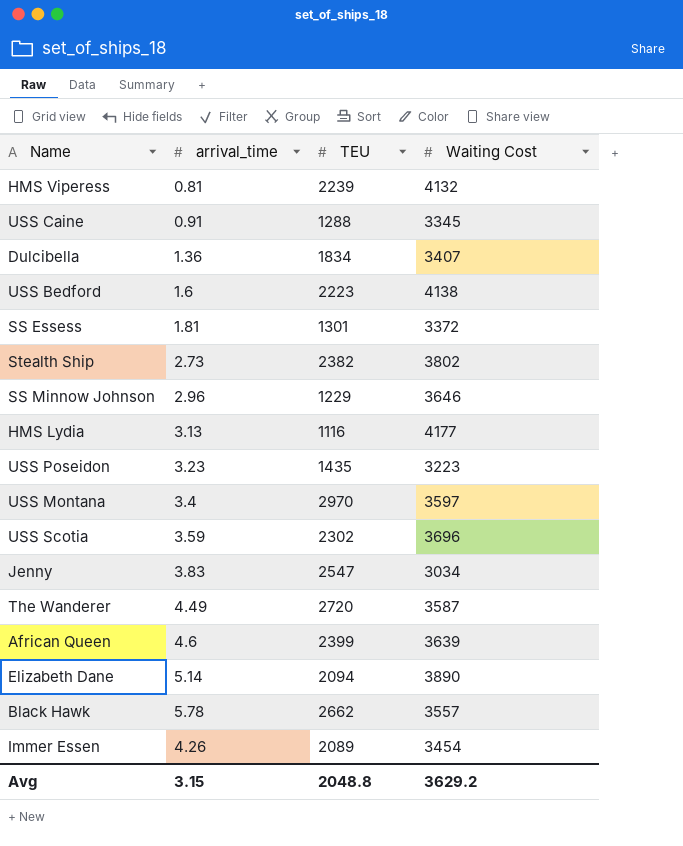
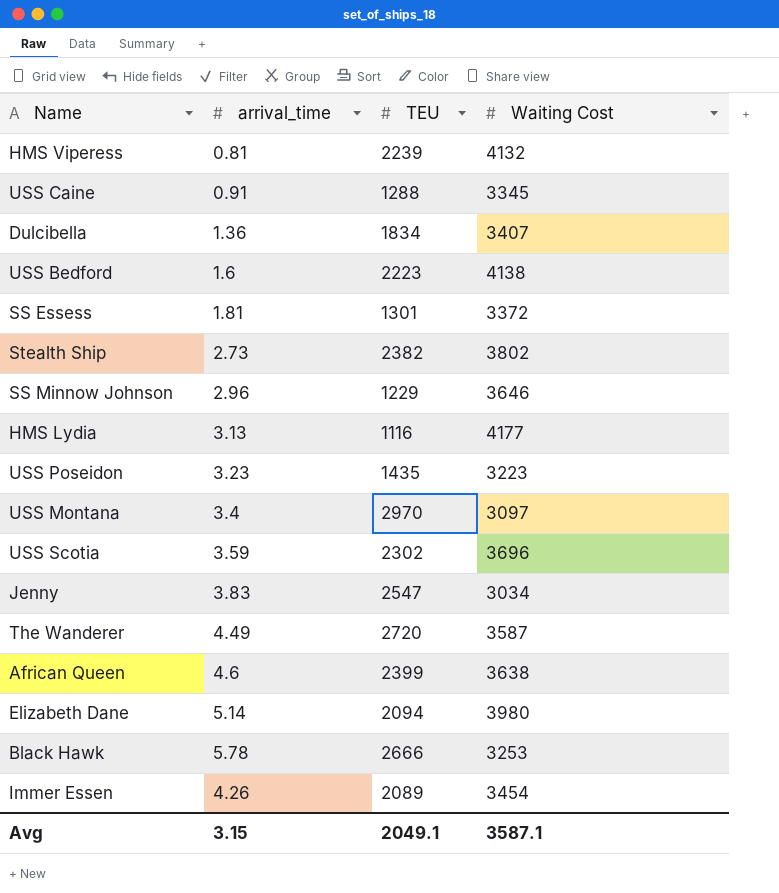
USS Montana | Waiting Cost: 3597 -> 3097
African Queen | Waiting Cost: 3639 -> 3638
Elizabeth Dane | Waiting Cost: 3890 -> 3980
Black Hawk | TEU: 2662 -> 2666
Black Hawk | Waiting Cost: 3557 -> 3253
Avg | TEU: 2048.8 -> 2049.1
Avg | Waiting Cost: 3629.2 -> 3587.1

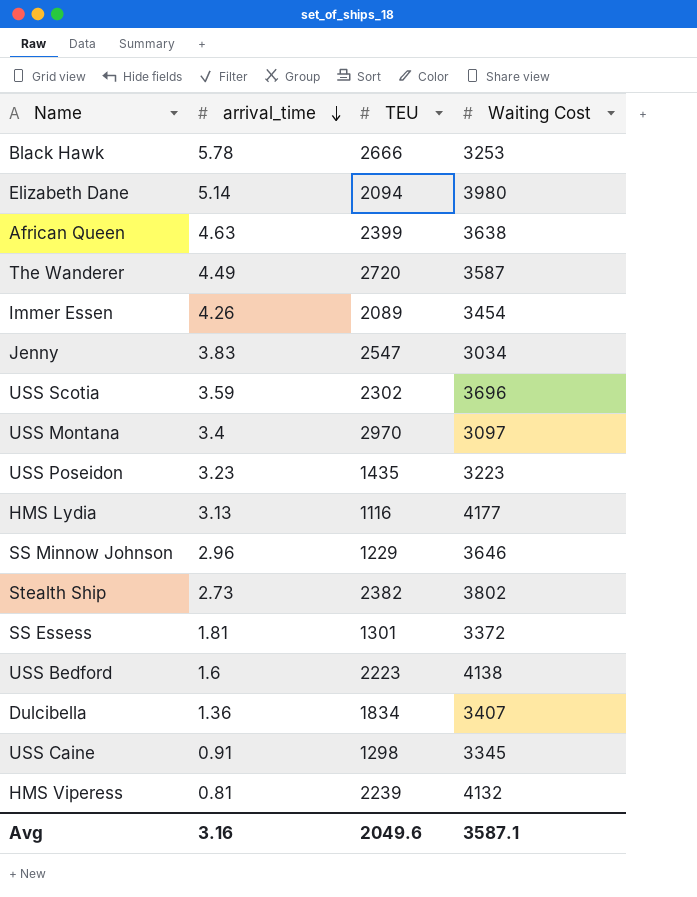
row order: none -> arrival_time descending
African Queen | arrival_time: 4.6 -> 4.63
USS Caine | TEU: 1288 -> 1298
Avg | arrival_time: 3.15 -> 3.16
Avg | TEU: 2049.1 -> 2049.6

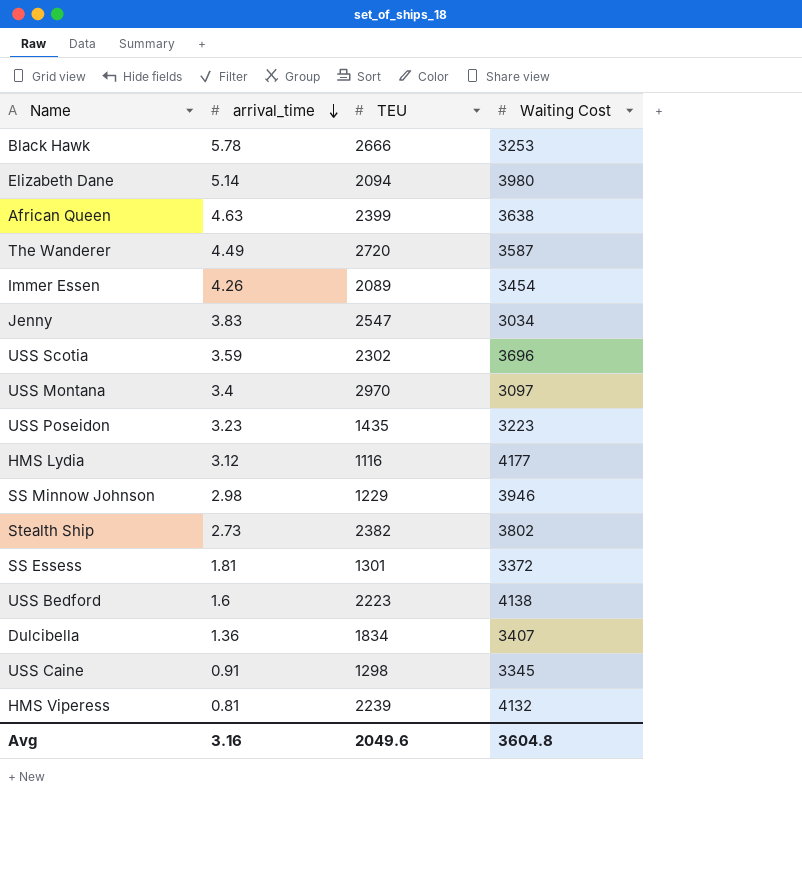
HMS Lydia | arrival_time: 3.13 -> 3.12
SS Minnow Johnson | arrival_time: 2.96 -> 2.98
SS Minnow Johnson | Waiting Cost: 3646 -> 3946
Avg | Waiting Cost: 3587.1 -> 3604.8

